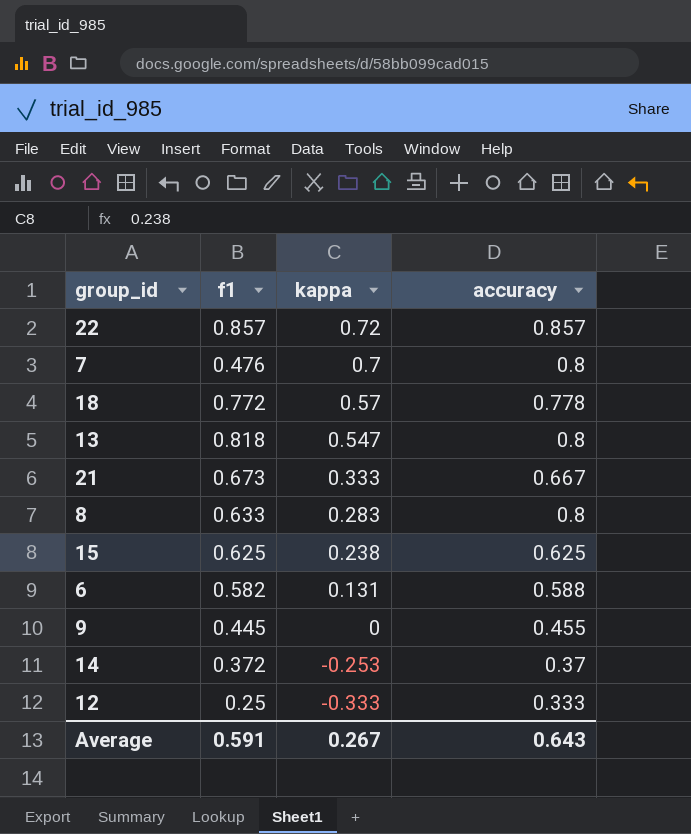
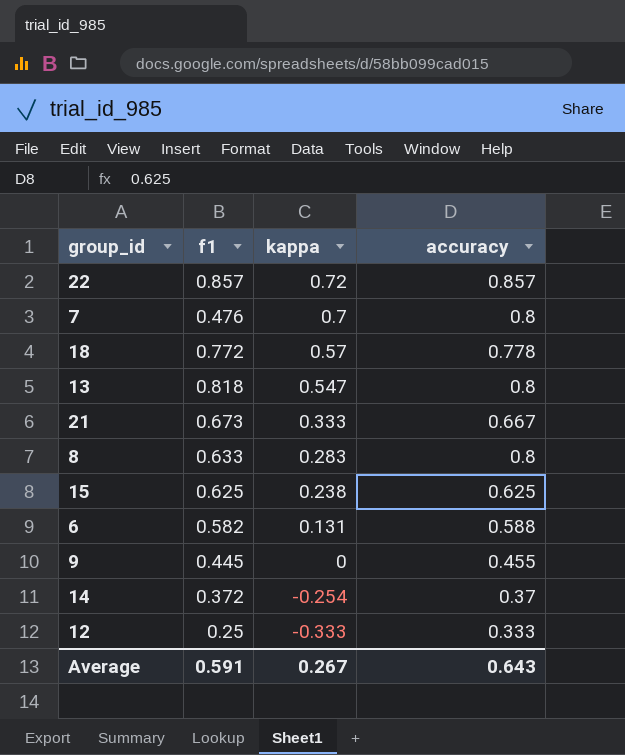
14 | kappa: -0.253 -> -0.254

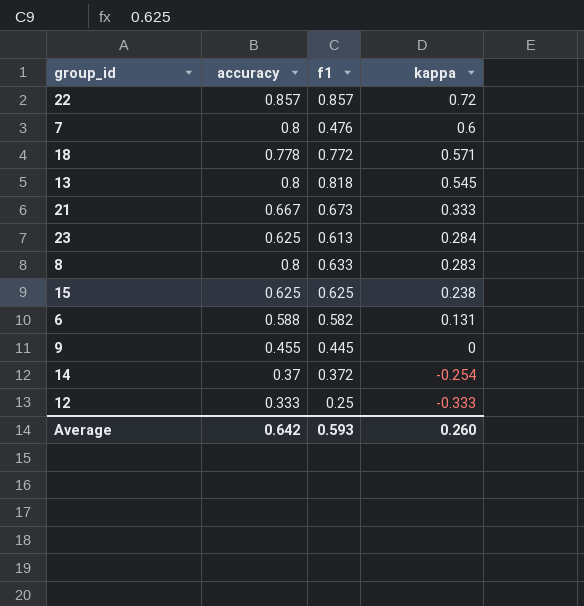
column accuracy | position: 4 -> 2
7 | kappa: 0.7 -> 0.6
18 | kappa: 0.57 -> 0.571
13 | kappa: 0.547 -> 0.545
row 23: none -> 0.625 | 0.613 | 0.284
Average | accuracy: 0.643 -> 0.642
Average | f1: 0.591 -> 0.593
Average | kappa: 0.267 -> 0.260

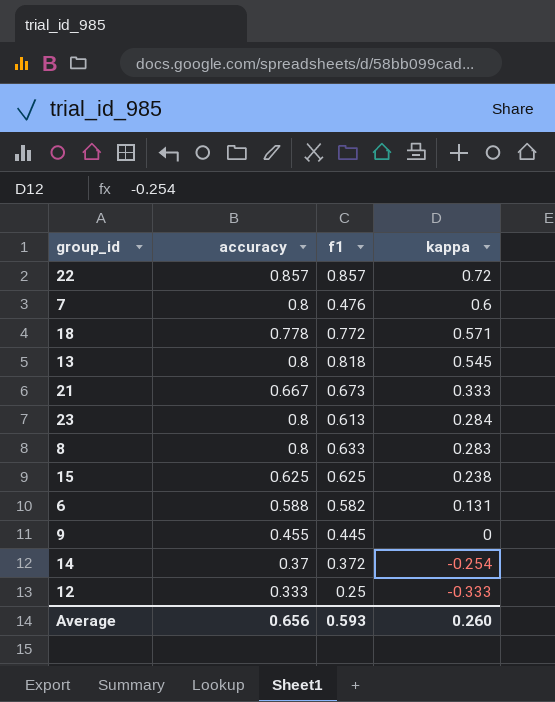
23 | accuracy: 0.625 -> 0.8
Average | accuracy: 0.642 -> 0.656

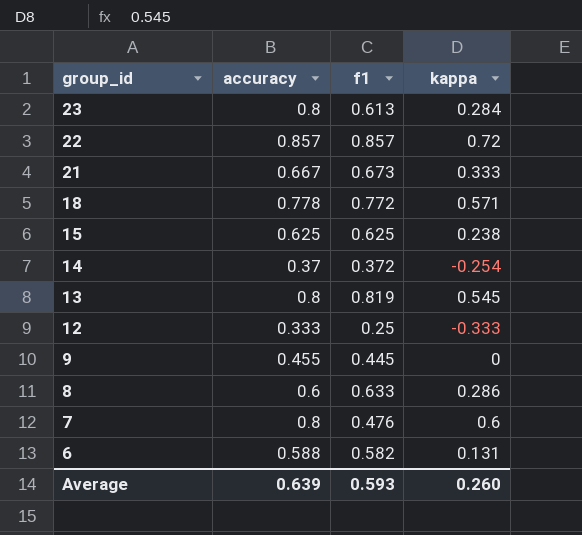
row order: kappa descending -> group_id descending
13 | f1: 0.818 -> 0.819
8 | accuracy: 0.8 -> 0.6
8 | kappa: 0.283 -> 0.286
Average | accuracy: 0.656 -> 0.639

